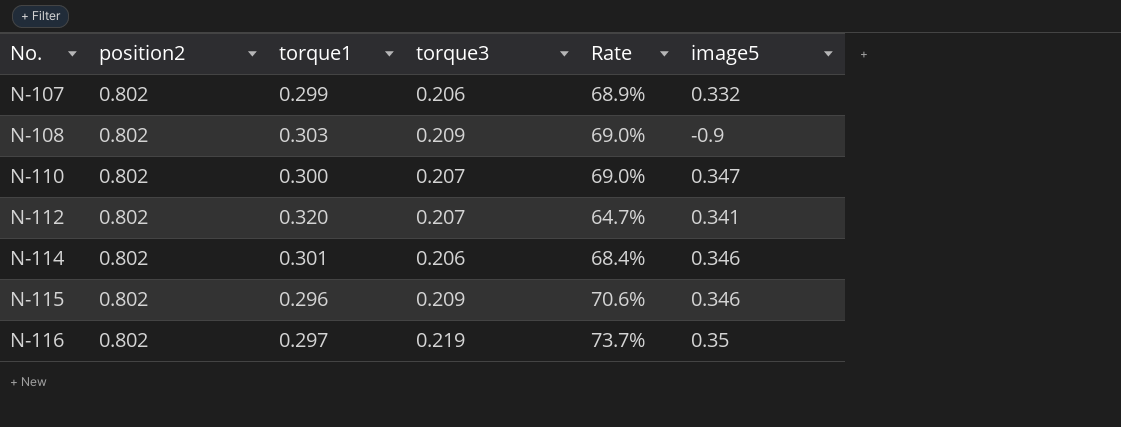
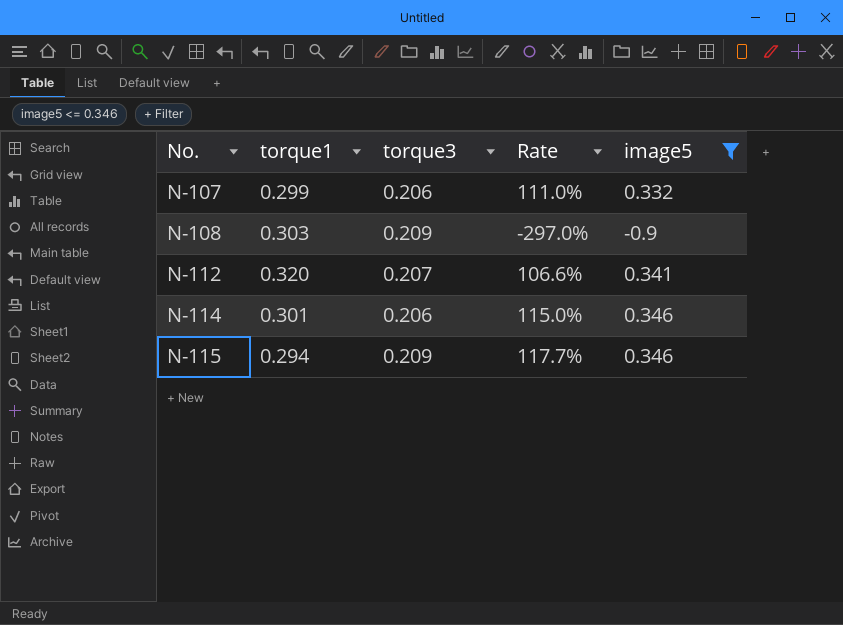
filter: none -> image5 <= 0.346
column position2 | position: 2 -> none
column Rate | formula: [torque3] / [torque1] -> [image5] / [torque1]
N-115 | torque1: 0.296 -> 0.294

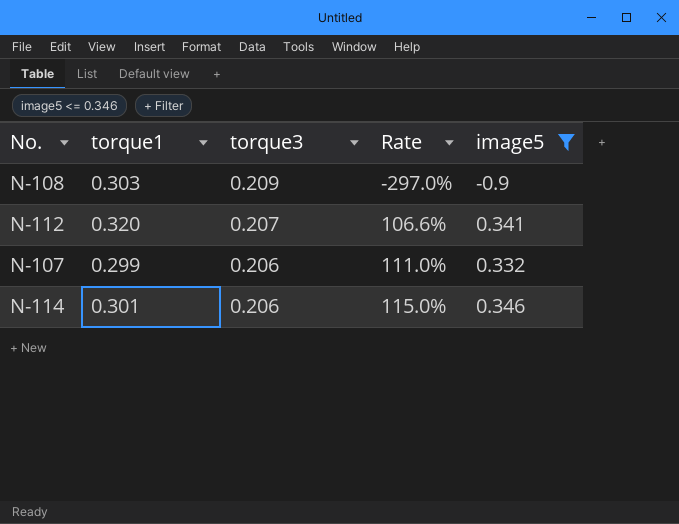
row order: No. ascending -> torque3 descending
row N-115: 0.294 | 0.209 | 117.7% | 0.346 -> none

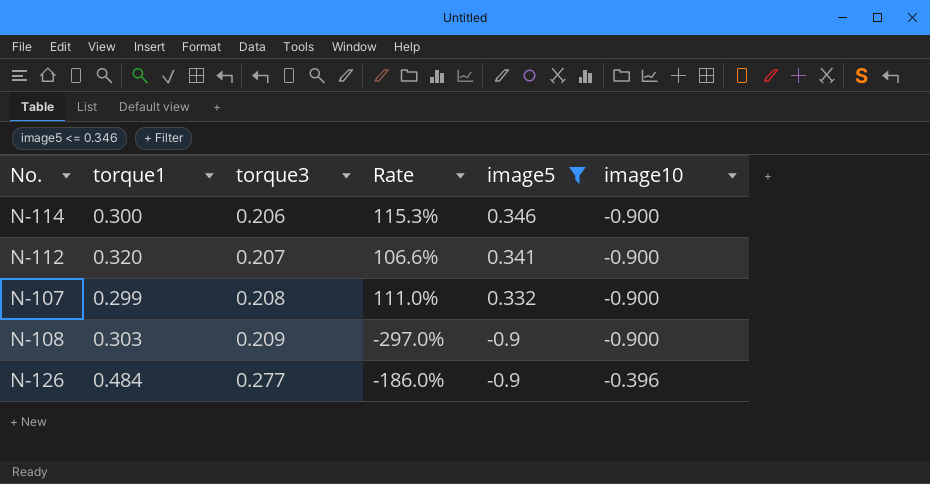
row order: torque3 descending -> torque3 ascending
column image10 | position: none -> 6
N-114 | torque1: 0.301 -> 0.300
N-114 | Rate: 115.0% -> 115.3%
N-107 | torque3: 0.206 -> 0.208
row N-126: none -> 0.484 | 0.277 | -186.0% | -0.9 | -0.396

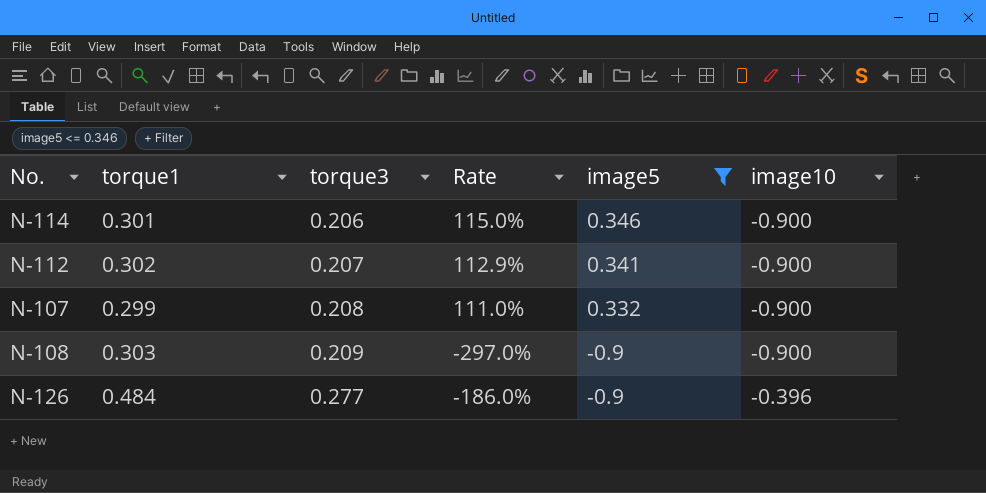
N-114 | torque1: 0.300 -> 0.301
N-114 | Rate: 115.3% -> 115.0%
N-112 | torque1: 0.320 -> 0.302
N-112 | Rate: 106.6% -> 112.9%

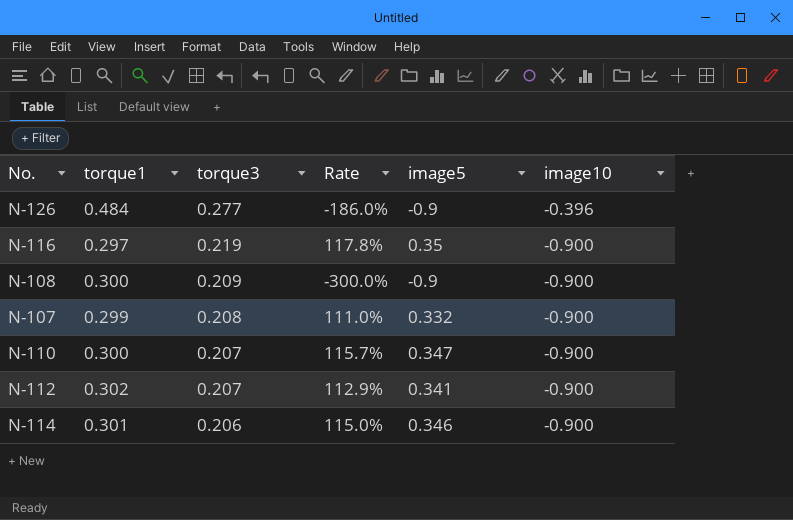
filter: image5 <= 0.346 -> none
row order: torque3 ascending -> torque3 descending
N-108 | torque1: 0.303 -> 0.300
N-108 | Rate: -297.0% -> -300.0%

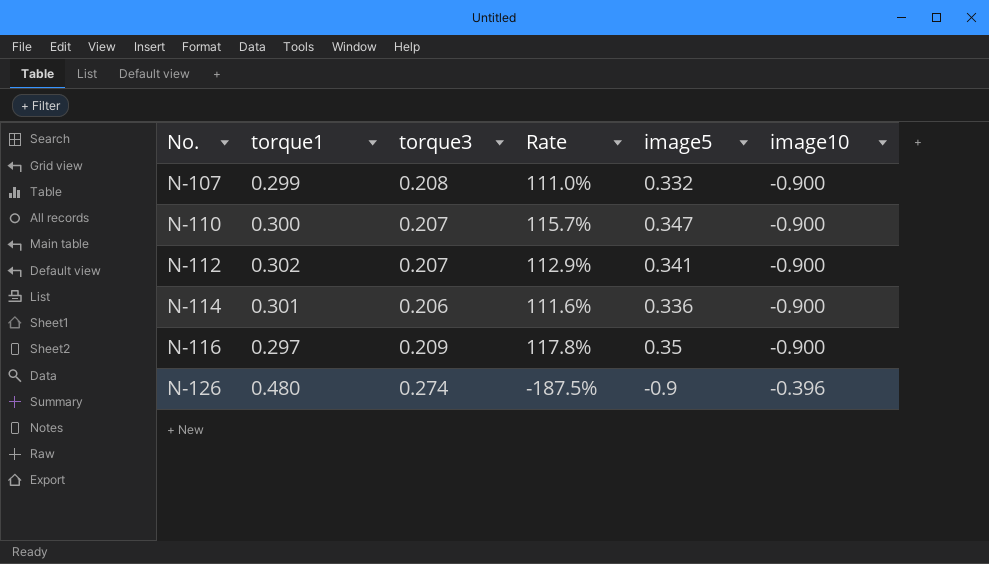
row order: torque3 descending -> No. ascending
row N-108: 0.300 | 0.209 | -300.0% | -0.9 | -0.900 -> none
N-114 | Rate: 115.0% -> 111.6%
N-114 | image5: 0.346 -> 0.336
N-116 | torque3: 0.219 -> 0.209
N-126 | torque1: 0.484 -> 0.480
N-126 | torque3: 0.277 -> 0.274
N-126 | Rate: -186.0% -> -187.5%

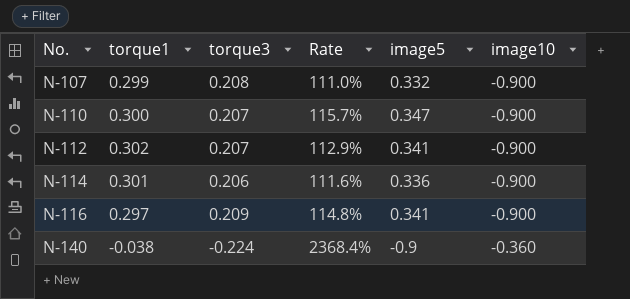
row N-126: 0.480 | 0.274 | -187.5% | -0.9 | -0.396 -> none
N-116 | Rate: 117.8% -> 114.8%
N-116 | image5: 0.35 -> 0.341
row N-140: none -> -0.038 | -0.224 | 2368.4% | -0.9 | -0.360

